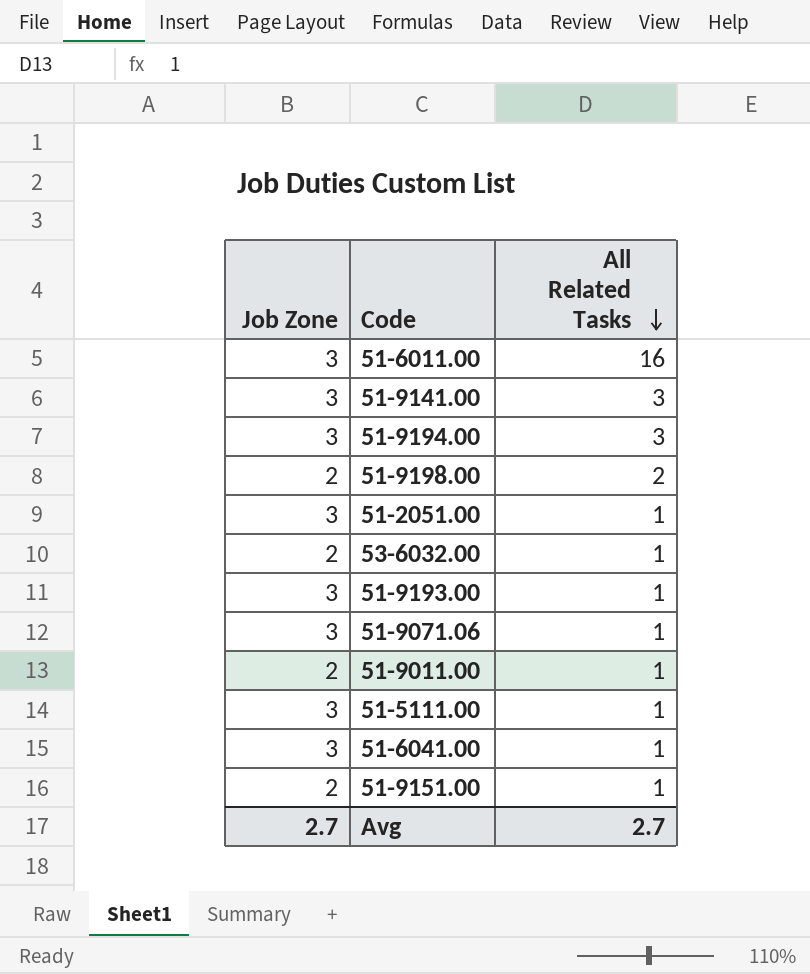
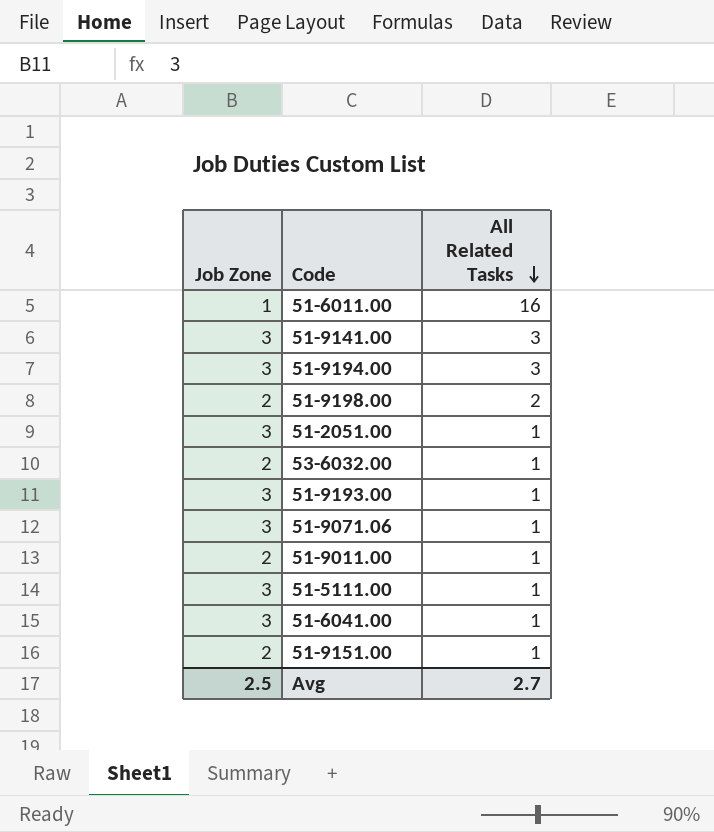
51-6011.00 | Job Zone: 3 -> 1
Avg | Job Zone: 2.7 -> 2.5

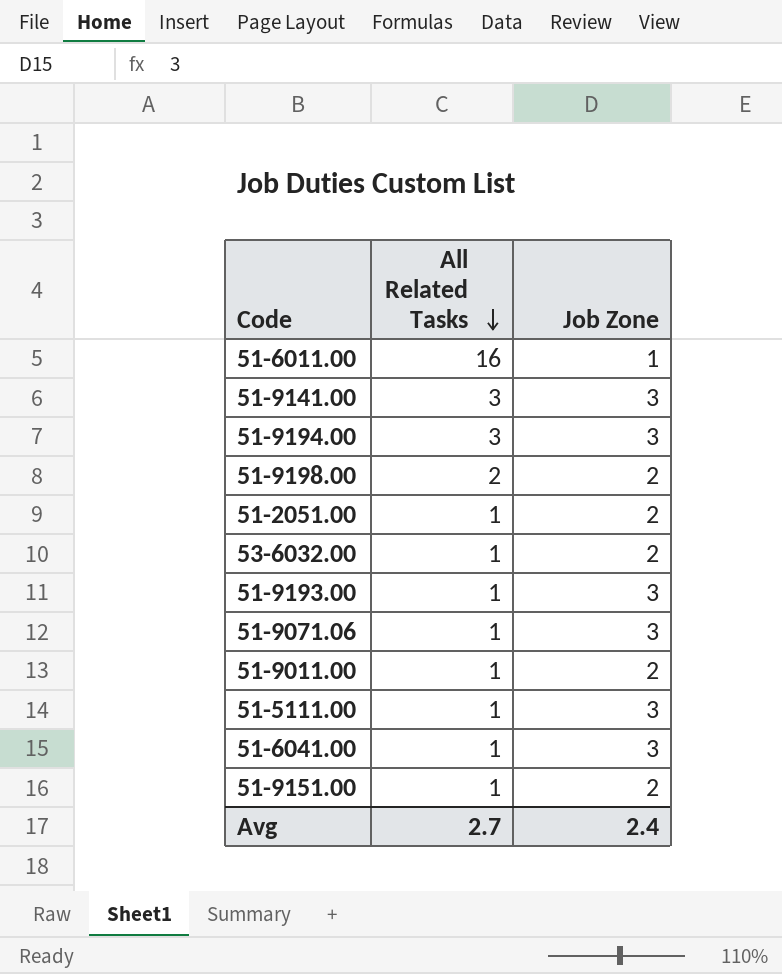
column Job Zone | position: 1 -> 3
51-2051.00 | Job Zone: 3 -> 2
Avg | Job Zone: 2.5 -> 2.4

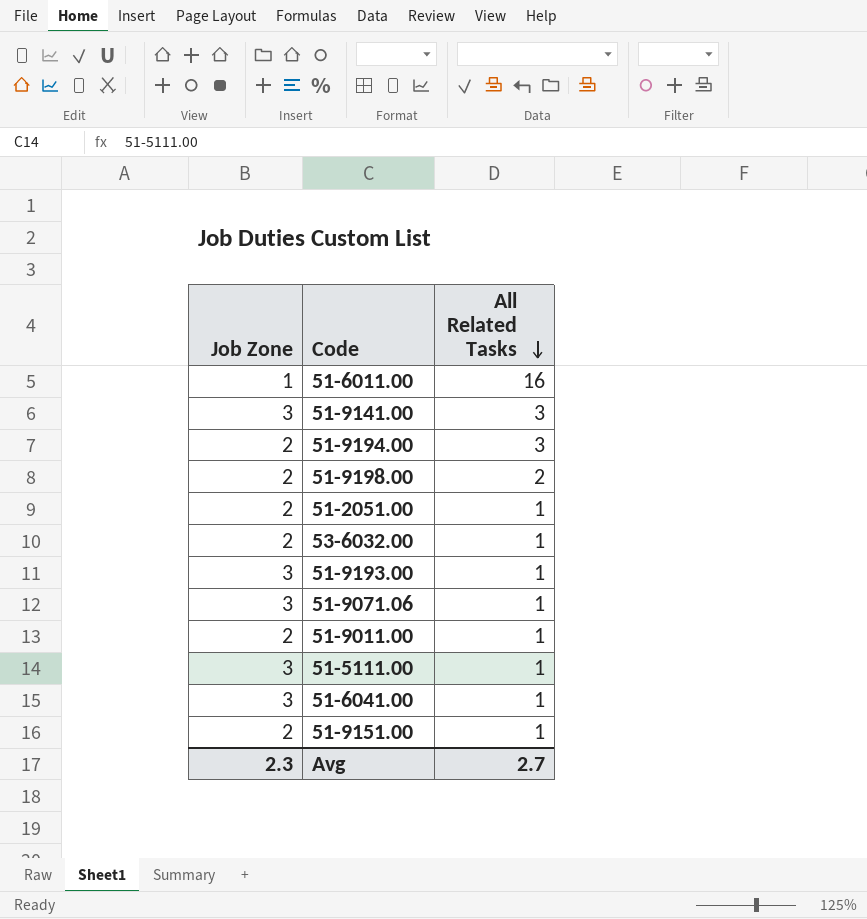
column Job Zone | position: 3 -> 1
51-9194.00 | Job Zone: 3 -> 2
Avg | Job Zone: 2.4 -> 2.3

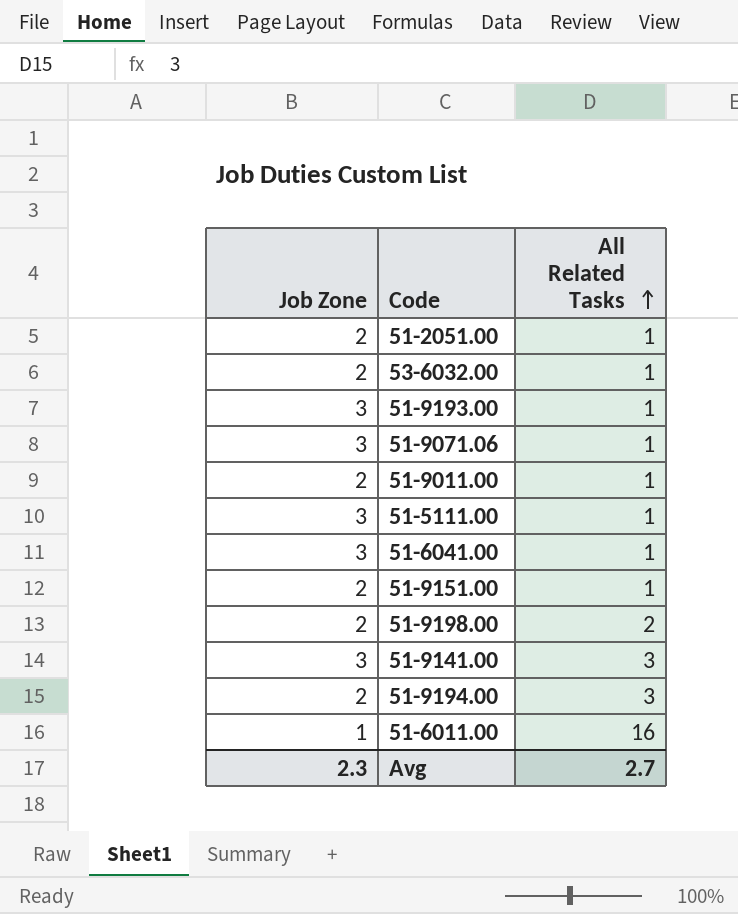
row order: All Related Tasks descending -> All Related Tasks ascending

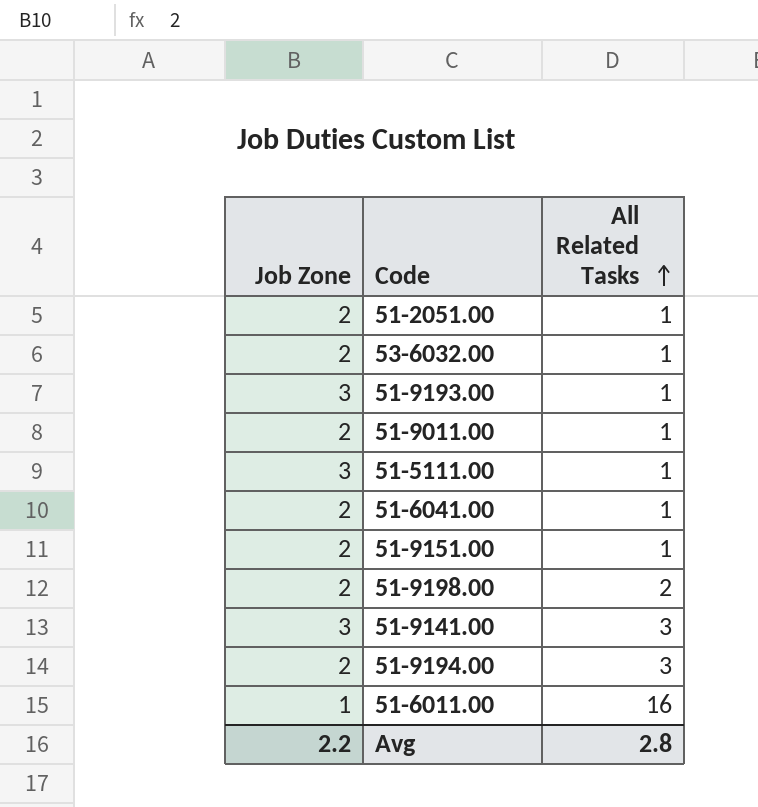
row 51-9071.06: 3 | 1 -> none
51-6041.00 | Job Zone: 3 -> 2
Avg | Job Zone: 2.3 -> 2.2
Avg | All Related Tasks: 2.7 -> 2.8

